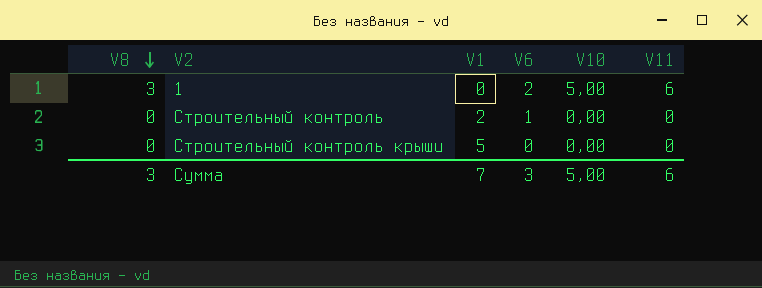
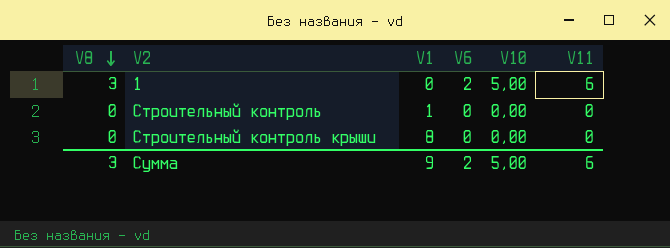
Строительный контроль | V1: 2 -> 1
Строительный контроль | V6: 1 -> 0
Строительный контроль крыши | V1: 5 -> 8
Сумма | V1: 7 -> 9
Сумма | V6: 3 -> 2

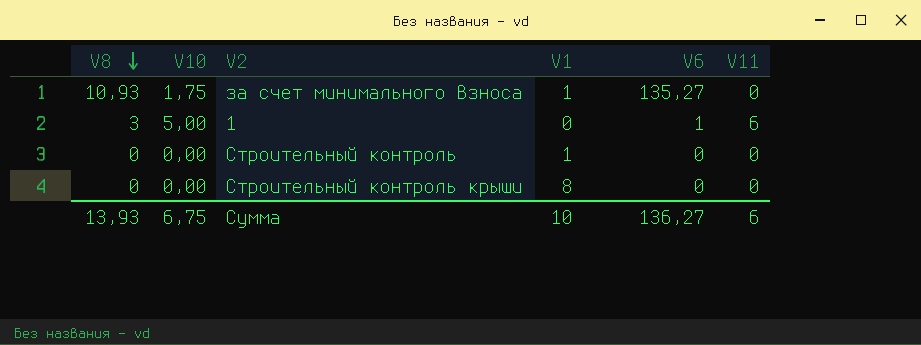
column V10 | position: 5 -> 2
row за счет минимального взноса: none -> 10,93 | 1,75 | 1 | 135,27 | 0
1 | V6: 2 -> 1
Сумма | V8: 3 -> 13,93
Сумма | V10: 5,00 -> 6,75
Сумма | V1: 9 -> 10
Сумма | V6: 2 -> 136,27

